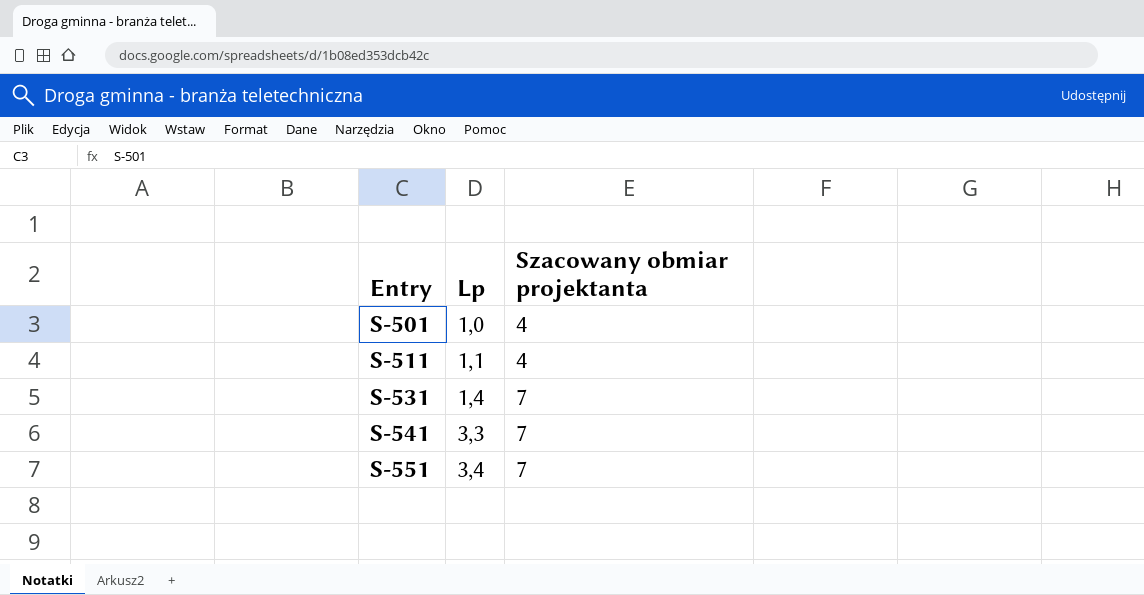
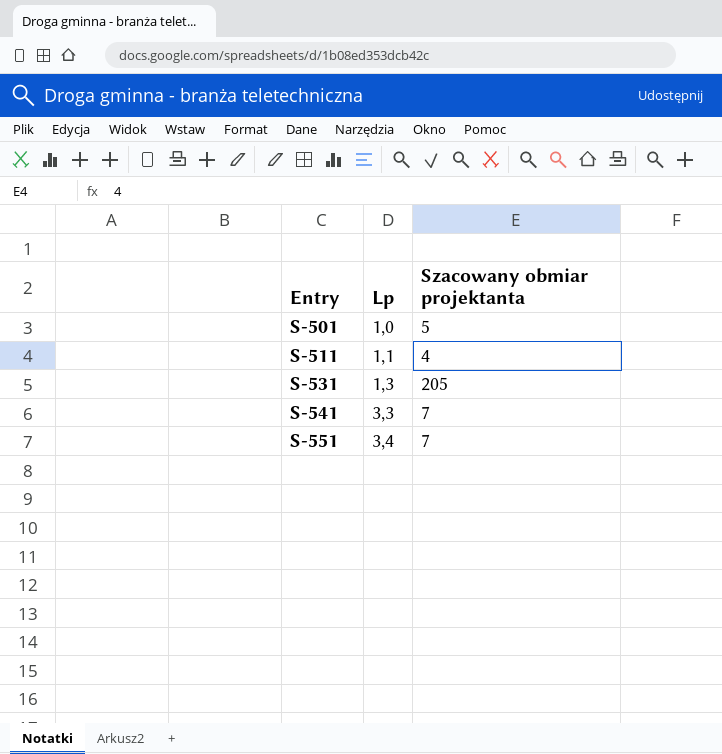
S-501 | Szacowany obmiar projektanta: 4 -> 5
S-531 | Lp: 1,4 -> 1,3
S-531 | Szacowany obmiar projektanta: 7 -> 205

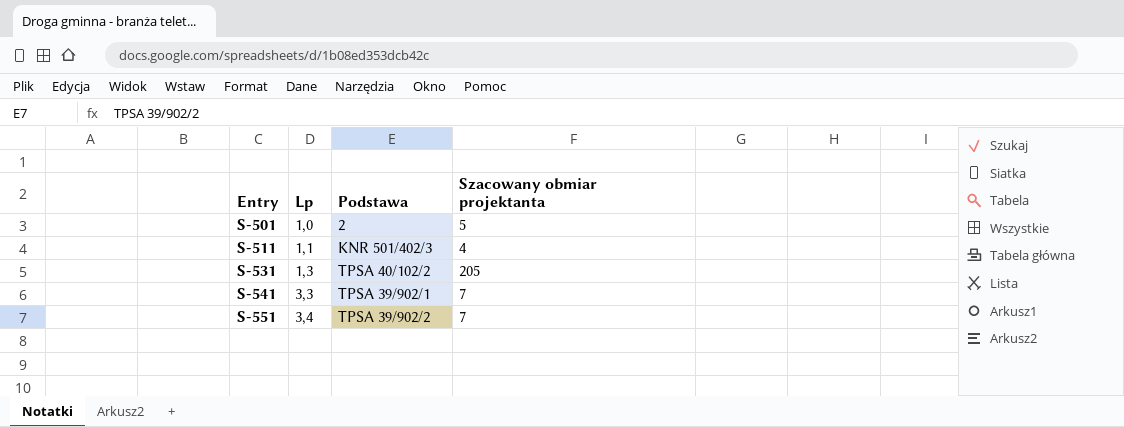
column Podstawa | position: none -> 3

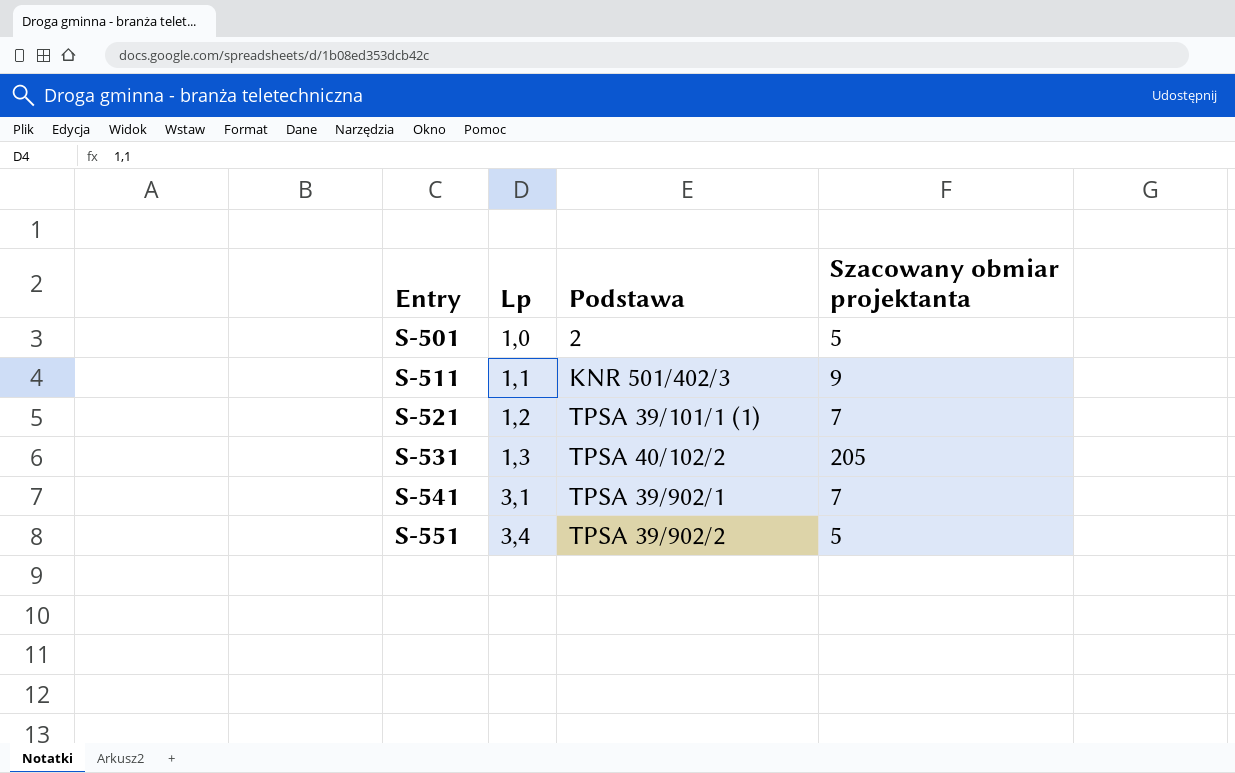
S-511 | Szacowany obmiar projektanta: 4 -> 9
row S-521: none -> 1,2 | TPSA 39/101/1 (1) | 7
S-541 | Lp: 3,3 -> 3,1
S-551 | Szacowany obmiar projektanta: 7 -> 5

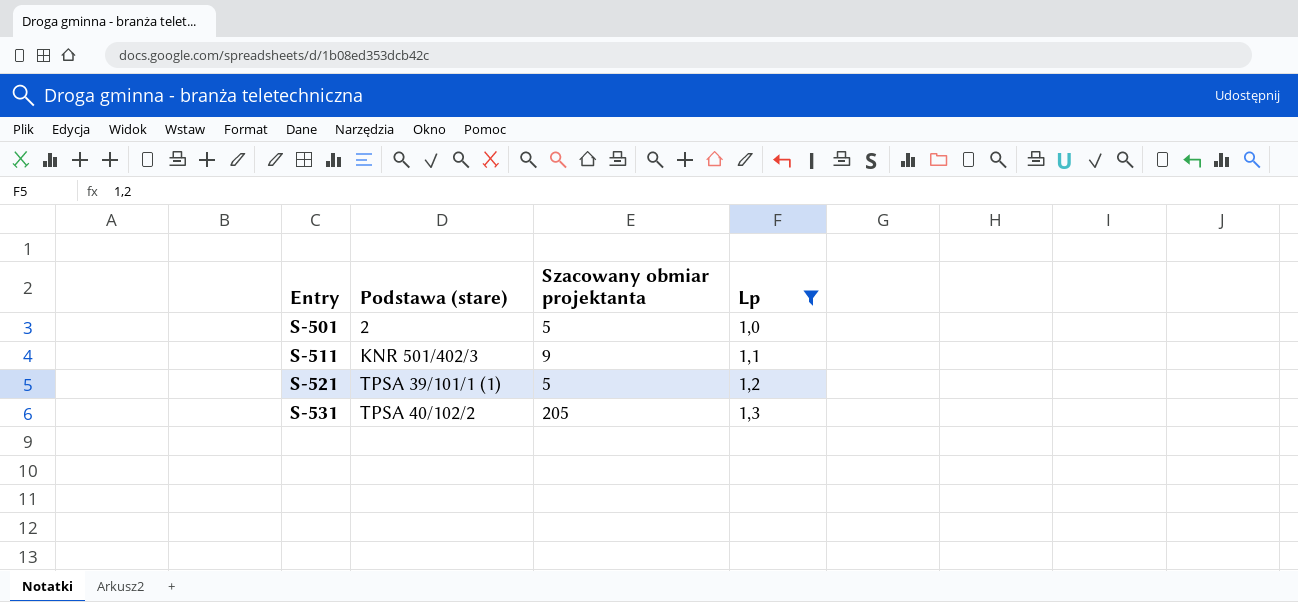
filter: none -> Lp <= 1,3
column name: Podstawa -> Podstawa (stare)
column Lp | position: 2 -> 4
S-521 | Szacowany obmiar projektanta: 7 -> 5

